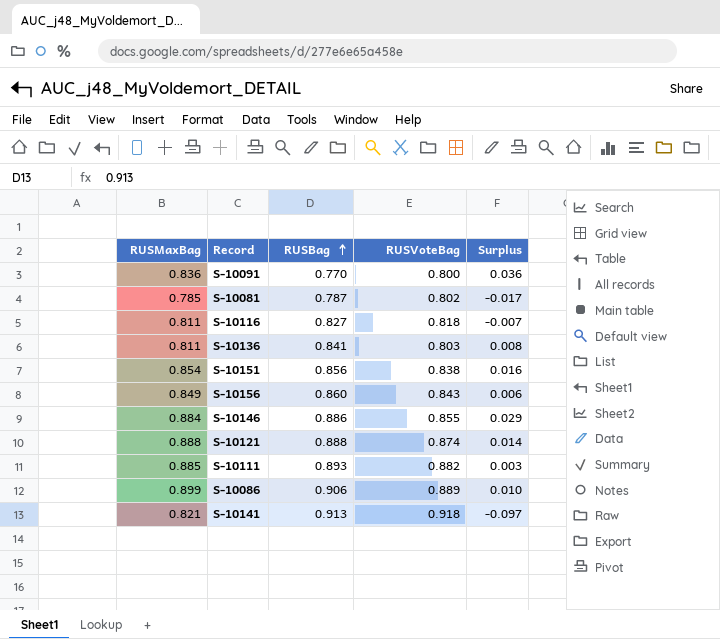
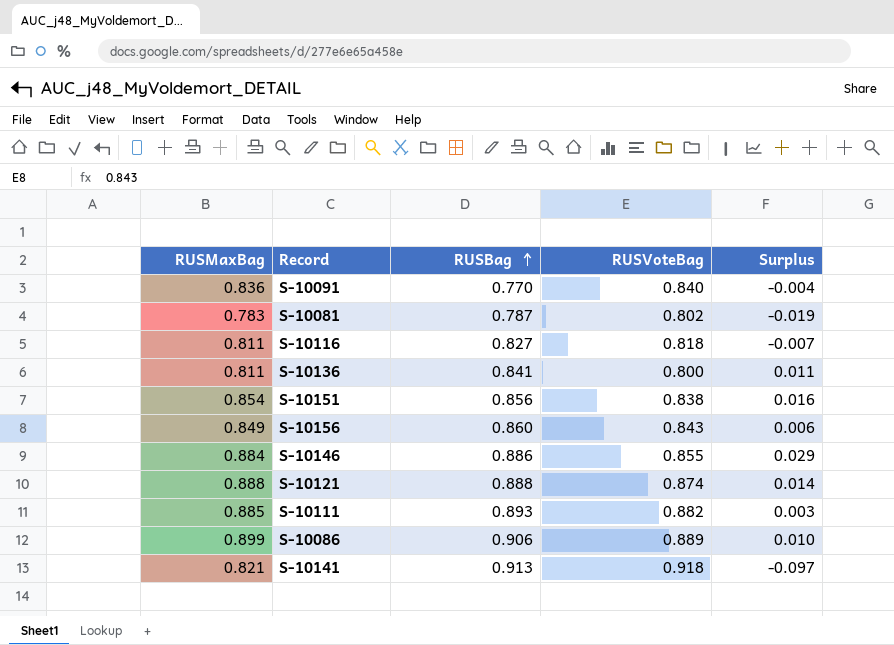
S-10091 | RUSVoteBag: 0.800 -> 0.840
S-10091 | Surplus: 0.036 -> -0.004
S-10081 | RUSMaxBag: 0.785 -> 0.783
S-10081 | Surplus: -0.017 -> -0.019
S-10136 | RUSVoteBag: 0.803 -> 0.800
S-10136 | Surplus: 0.008 -> 0.011

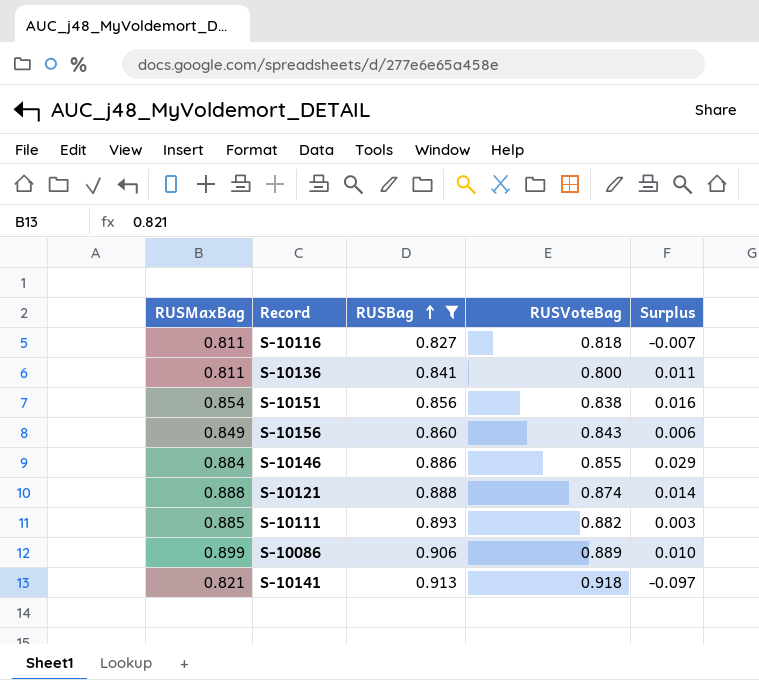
filter: none -> RUSBag >= 0.827

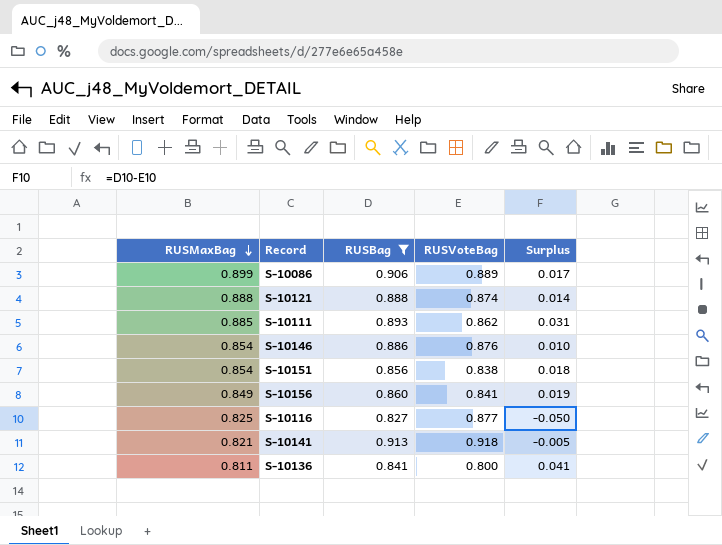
row order: RUSBag ascending -> RUSMaxBag descending
column Surplus | formula: [RUSMaxBag] - [RUSVoteBag] -> [RUSBag] - [RUSVoteBag]
S-10111 | RUSVoteBag: 0.882 -> 0.862
S-10146 | RUSMaxBag: 0.884 -> 0.854
S-10146 | RUSVoteBag: 0.855 -> 0.876
S-10156 | RUSVoteBag: 0.843 -> 0.841
S-10116 | RUSMaxBag: 0.811 -> 0.825
S-10116 | RUSVoteBag: 0.818 -> 0.877

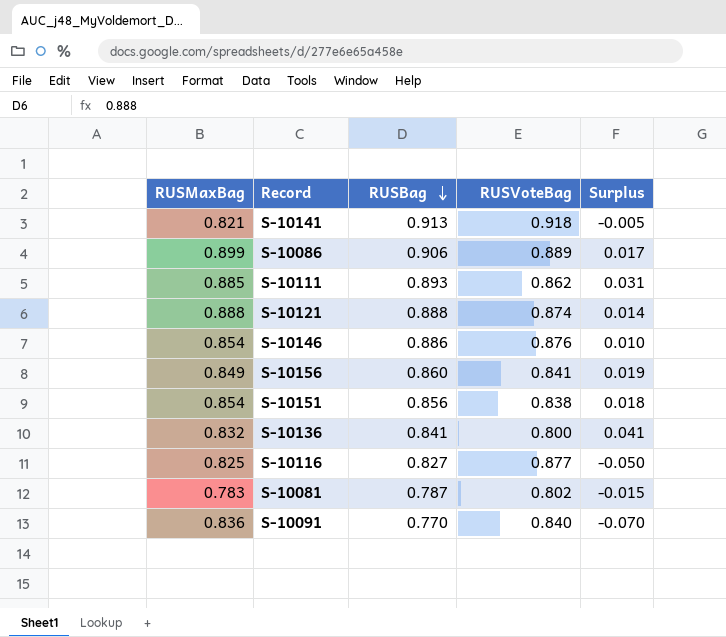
filter: RUSBag >= 0.827 -> none
row order: RUSMaxBag descending -> RUSBag descending
S-10136 | RUSMaxBag: 0.811 -> 0.832

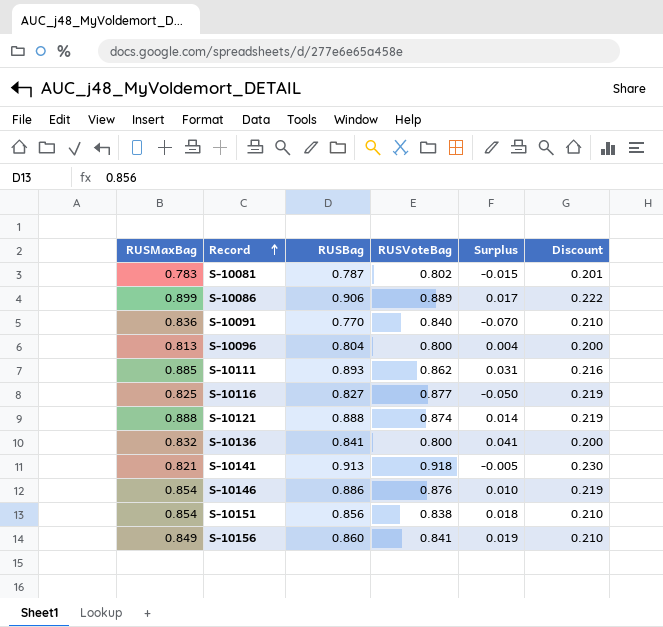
row order: RUSBag descending -> Record ascending
column Discount | formula: none -> [RUSVoteBag] * 0.25
row S-10096: none -> 0.813 | 0.804 | 0.800 | 0.004 | 0.200

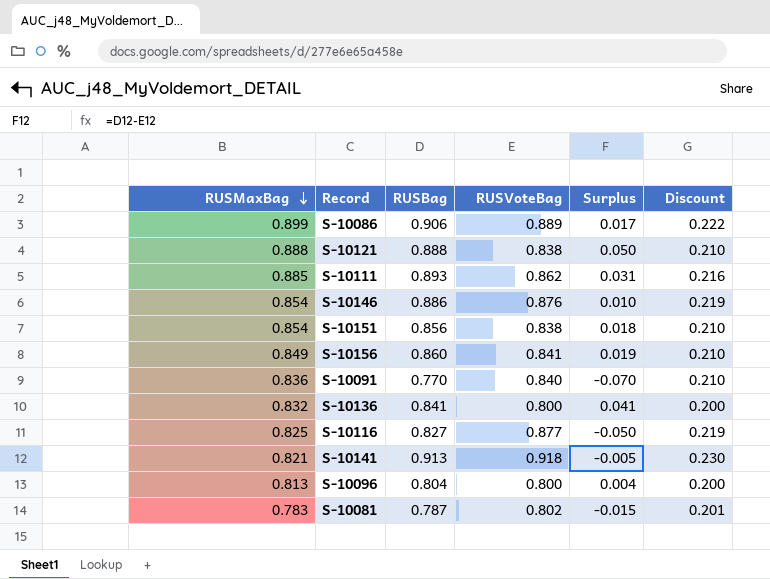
row order: Record ascending -> RUSMaxBag descending
S-10121 | RUSVoteBag: 0.874 -> 0.838
S-10121 | Surplus: 0.014 -> 0.050
S-10121 | Discount: 0.219 -> 0.210

